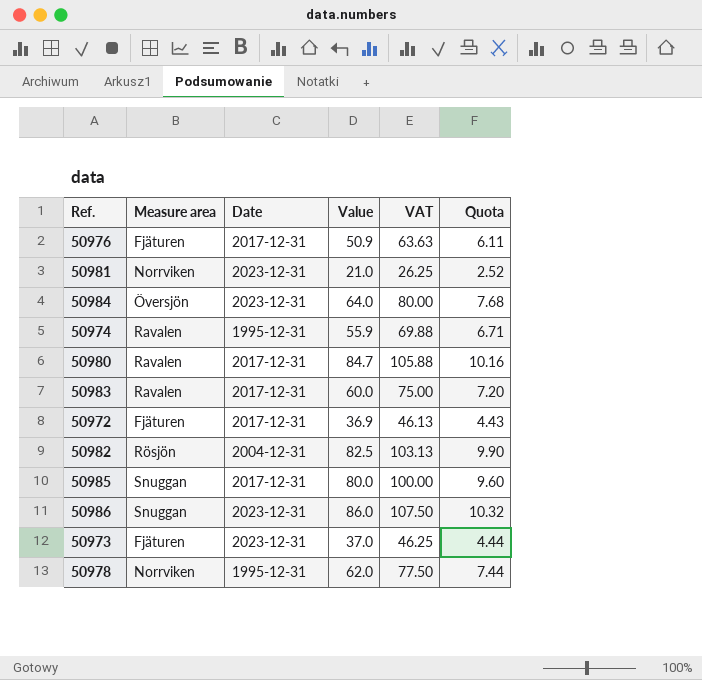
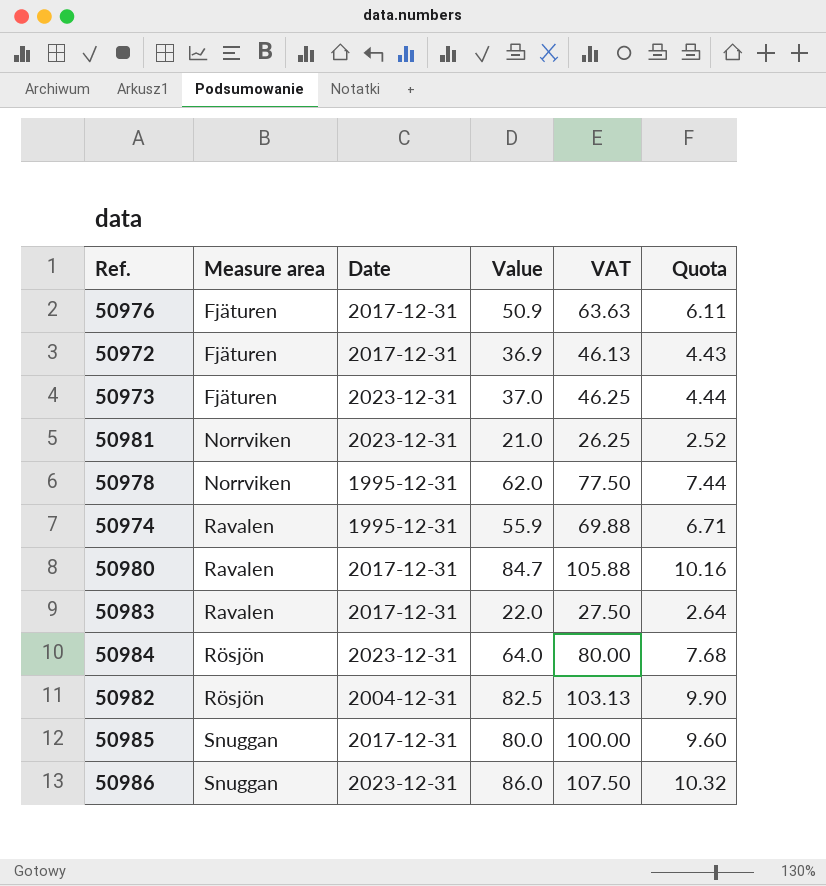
row order: none -> Measure area ascending
50983 | Value: 60.0 -> 22.0
50983 | VAT: 75.00 -> 27.50
50983 | Quota: 7.20 -> 2.64
50984 | Measure area: Översjön -> Rösjön

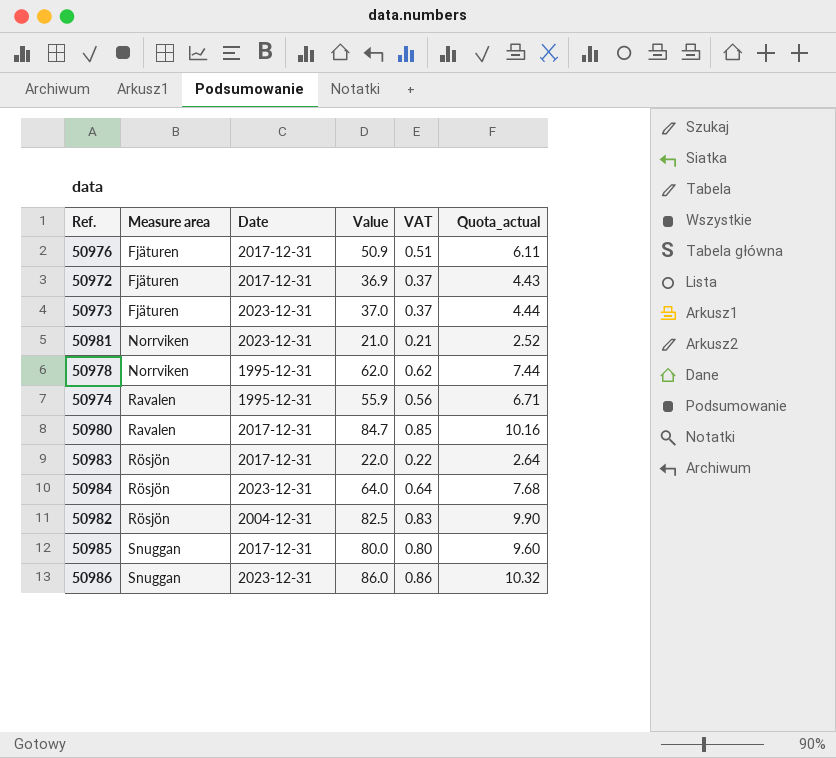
column VAT | formula: [Value] * 1.25 -> [Value] * 0.01
column name: Quota -> Quota_actual
50983 | Measure area: Ravalen -> Rösjön

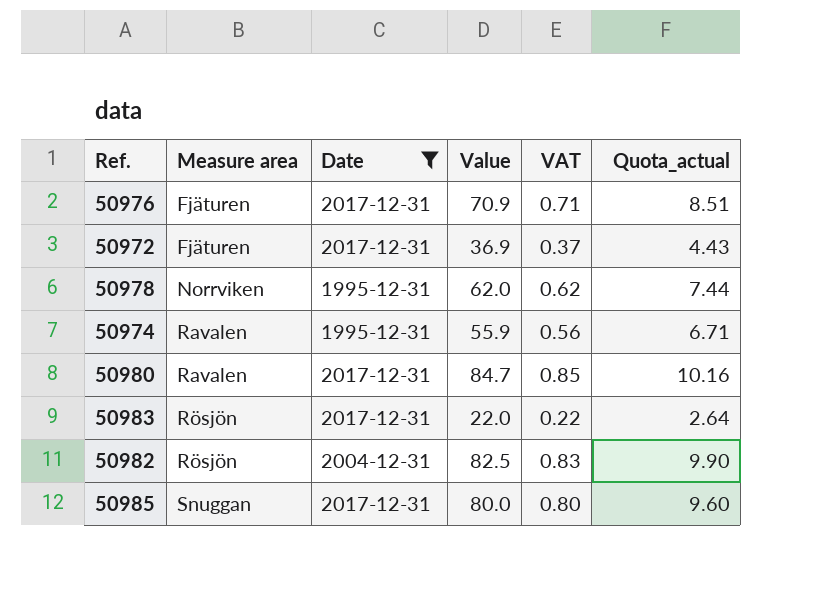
filter: none -> Date != 2023-12-31
50976 | Value: 50.9 -> 70.9
50976 | VAT: 0.51 -> 0.71
50976 | Quota_actual: 6.11 -> 8.51

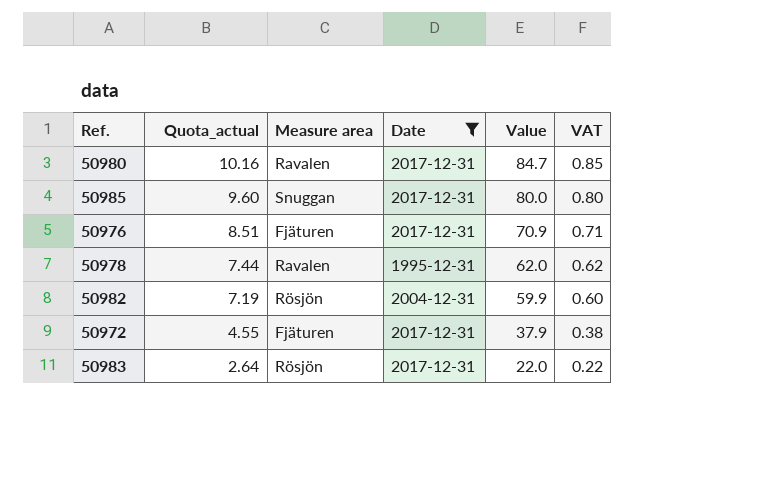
row order: Measure area ascending -> Quota_actual descending
column Quota_actual | position: 6 -> 2
row 50974: Ravalen | 1995-12-31 | 55.9 | 0.56 | 6.71 -> none
50978 | Measure area: Norrviken -> Ravalen
50982 | Quota_actual: 9.90 -> 7.19
50982 | Value: 82.5 -> 59.9
50982 | VAT: 0.83 -> 0.60
50972 | Quota_actual: 4.43 -> 4.55
50972 | Value: 36.9 -> 37.9
50972 | VAT: 0.37 -> 0.38

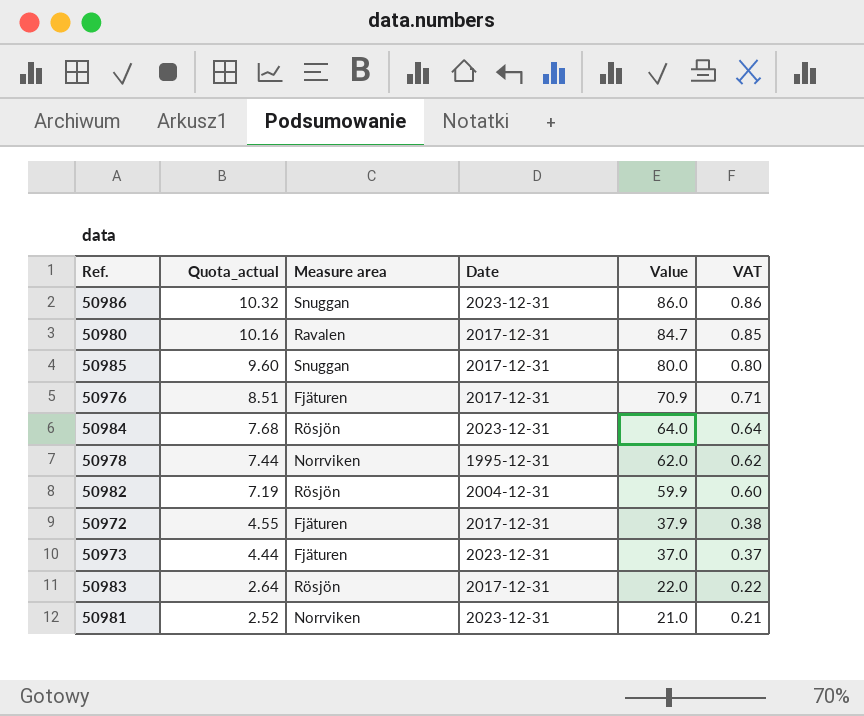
filter: Date != 2023-12-31 -> none
50978 | Measure area: Ravalen -> Norrviken

